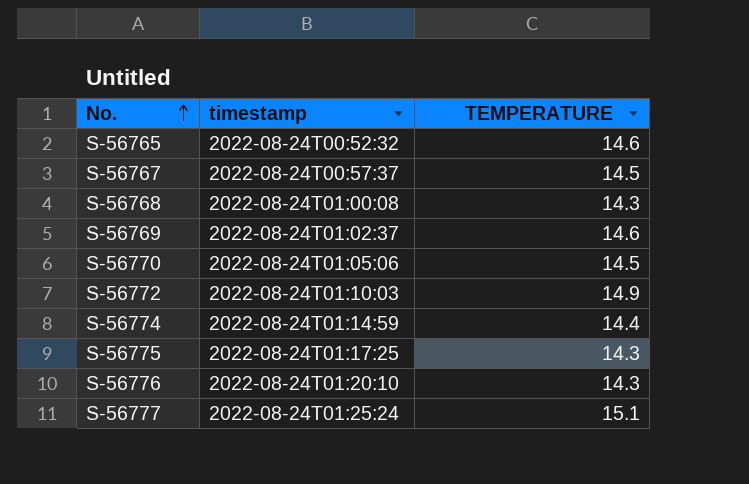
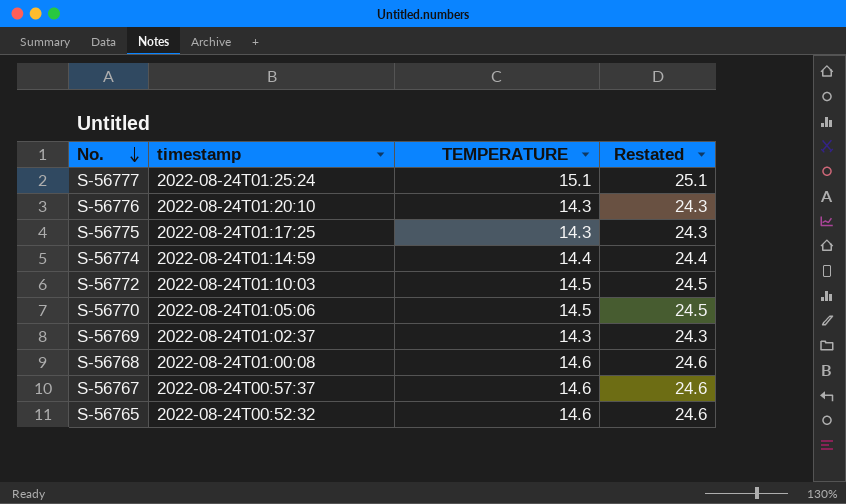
row order: No. ascending -> No. descending
column Restated | formula: none -> [TEMPERATURE] + 10
S-56772 | TEMPERATURE: 14.9 -> 14.5
S-56769 | TEMPERATURE: 14.6 -> 14.3
S-56768 | TEMPERATURE: 14.3 -> 14.6
S-56767 | TEMPERATURE: 14.5 -> 14.6

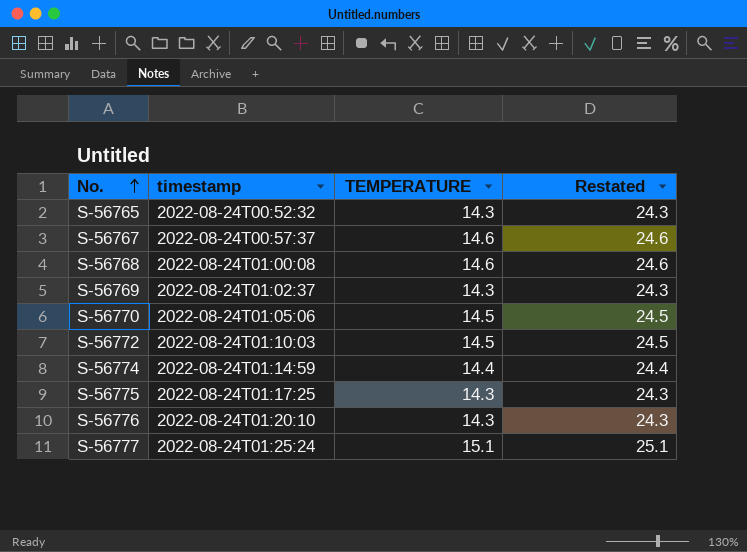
row order: No. descending -> No. ascending
S-56765 | TEMPERATURE: 14.6 -> 14.3
S-56765 | Restated: 24.6 -> 24.3

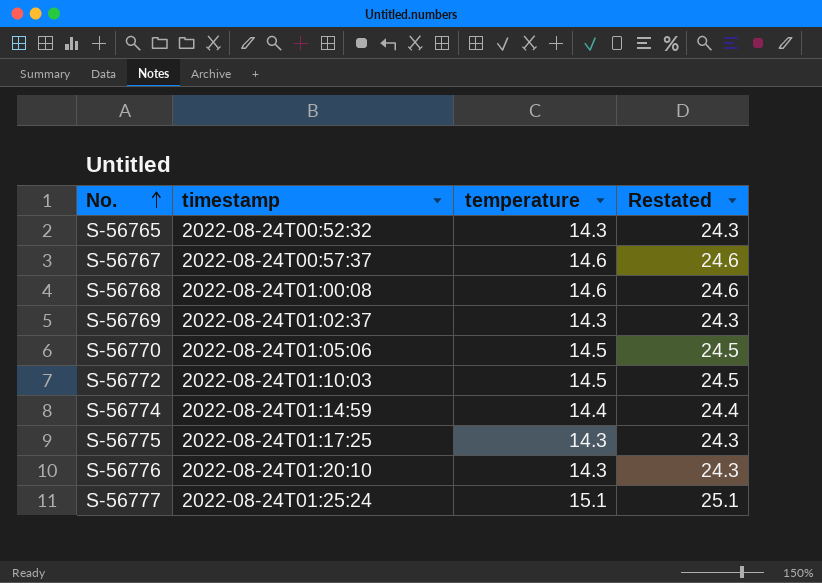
column name: TEMPERATURE -> temperature

